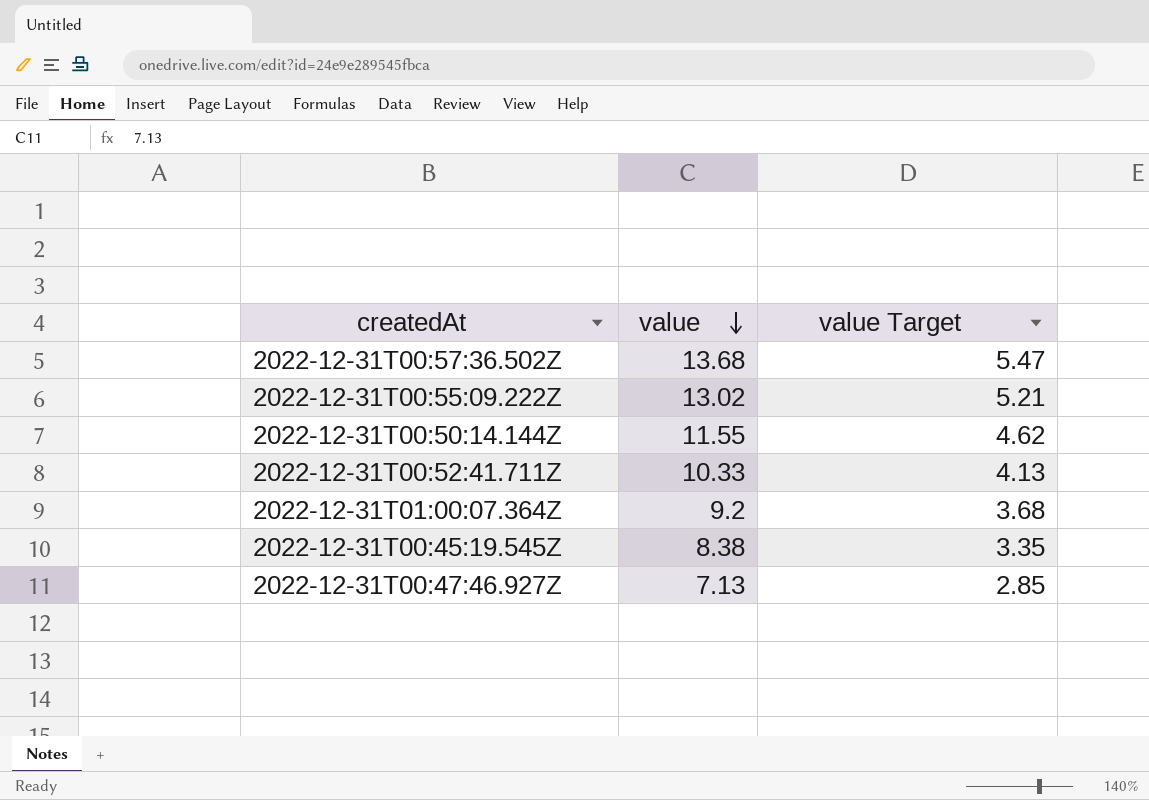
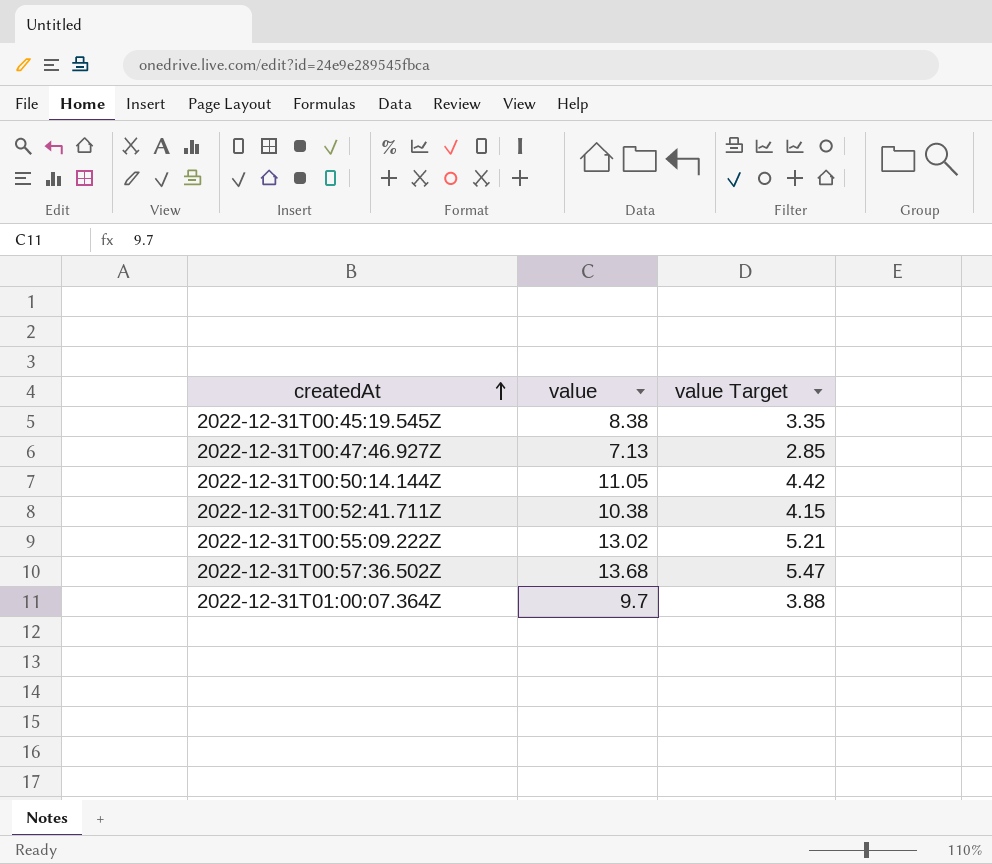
row order: value descending -> createdAt ascending
2022-12-31T00:50:14.144Z | value: 11.55 -> 11.05
2022-12-31T00:50:14.144Z | value Target: 4.62 -> 4.42
2022-12-31T00:52:41.711Z | value: 10.33 -> 10.38
2022-12-31T00:52:41.711Z | value Target: 4.13 -> 4.15
2022-12-31T01:00:07.364Z | value: 9.2 -> 9.7
2022-12-31T01:00:07.364Z | value Target: 3.68 -> 3.88

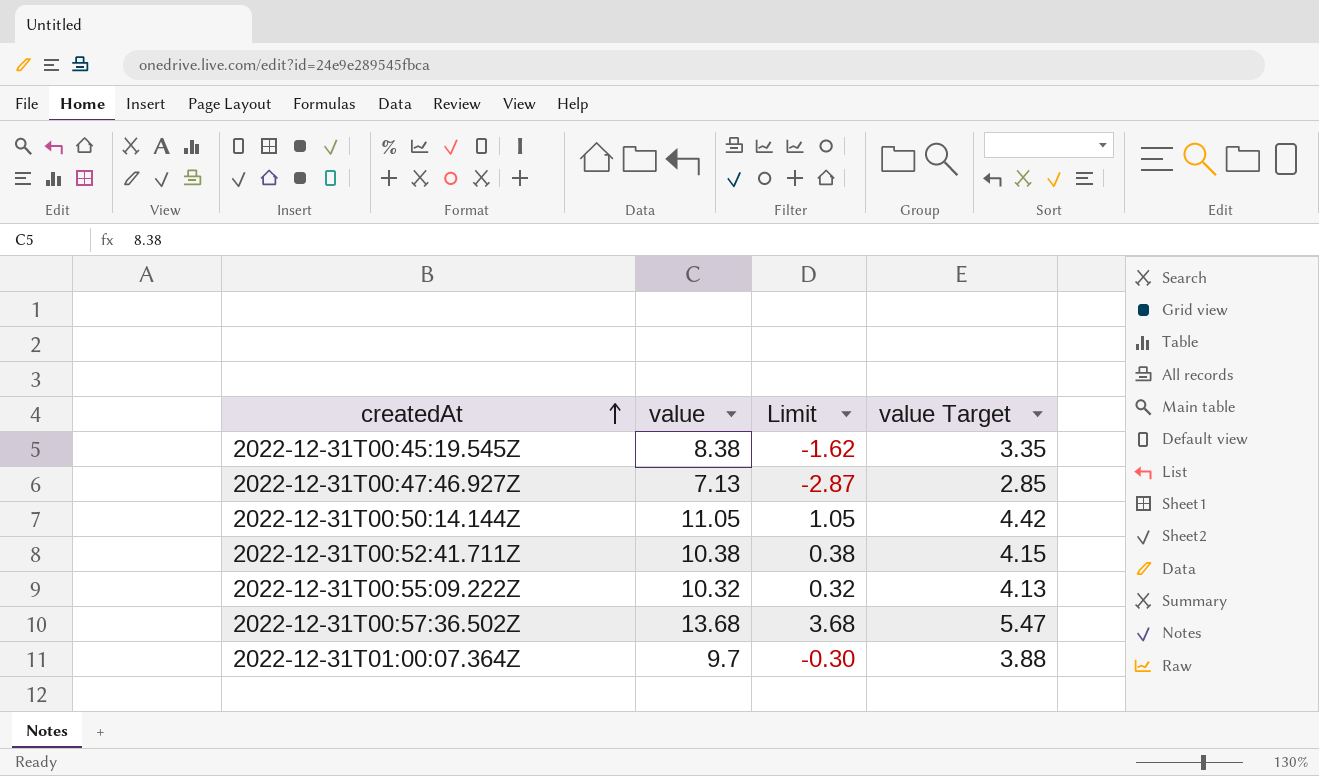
column Limit | formula: none -> [value] - 10
2022-12-31T00:55:09.222Z | value: 13.02 -> 10.32
2022-12-31T00:55:09.222Z | value Target: 5.21 -> 4.13

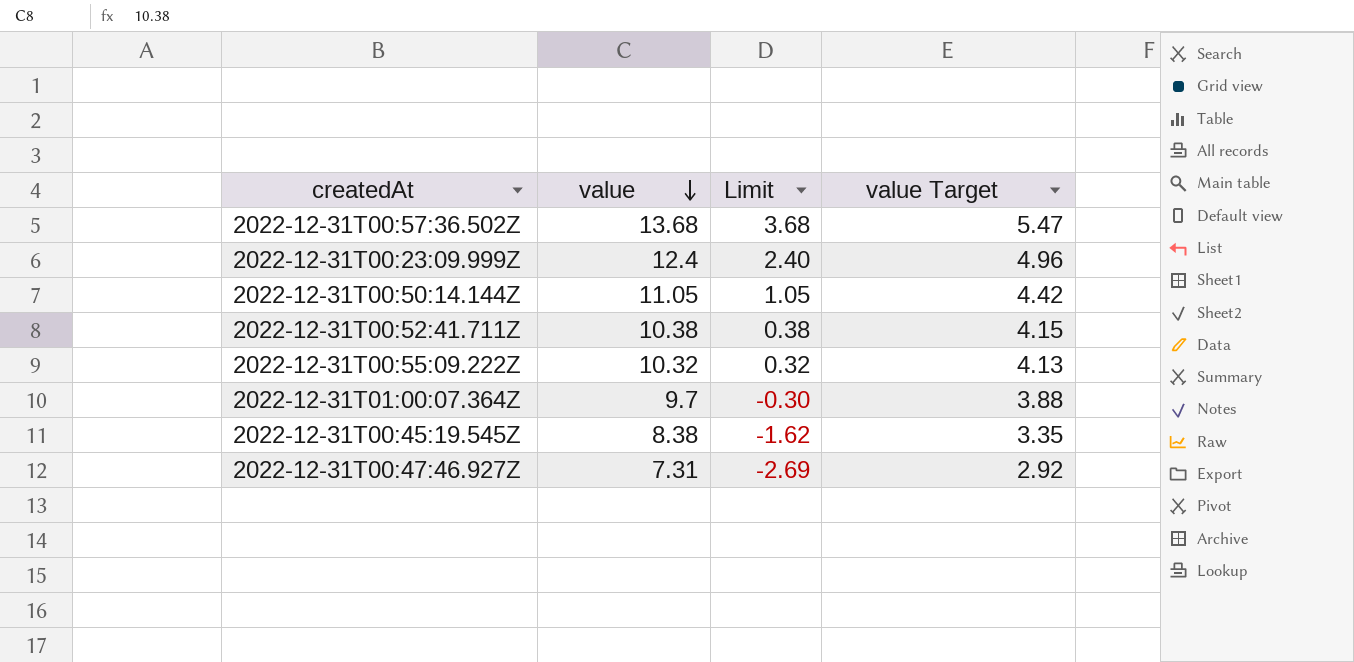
row order: createdAt ascending -> value descending
row 2022-12-31T00:23:09.999Z: none -> 12.4 | 2.40 | 4.96
2022-12-31T00:47:46.927Z | value: 7.13 -> 7.31
2022-12-31T00:47:46.927Z | Limit: -2.87 -> -2.69
2022-12-31T00:47:46.927Z | value Target: 2.85 -> 2.92

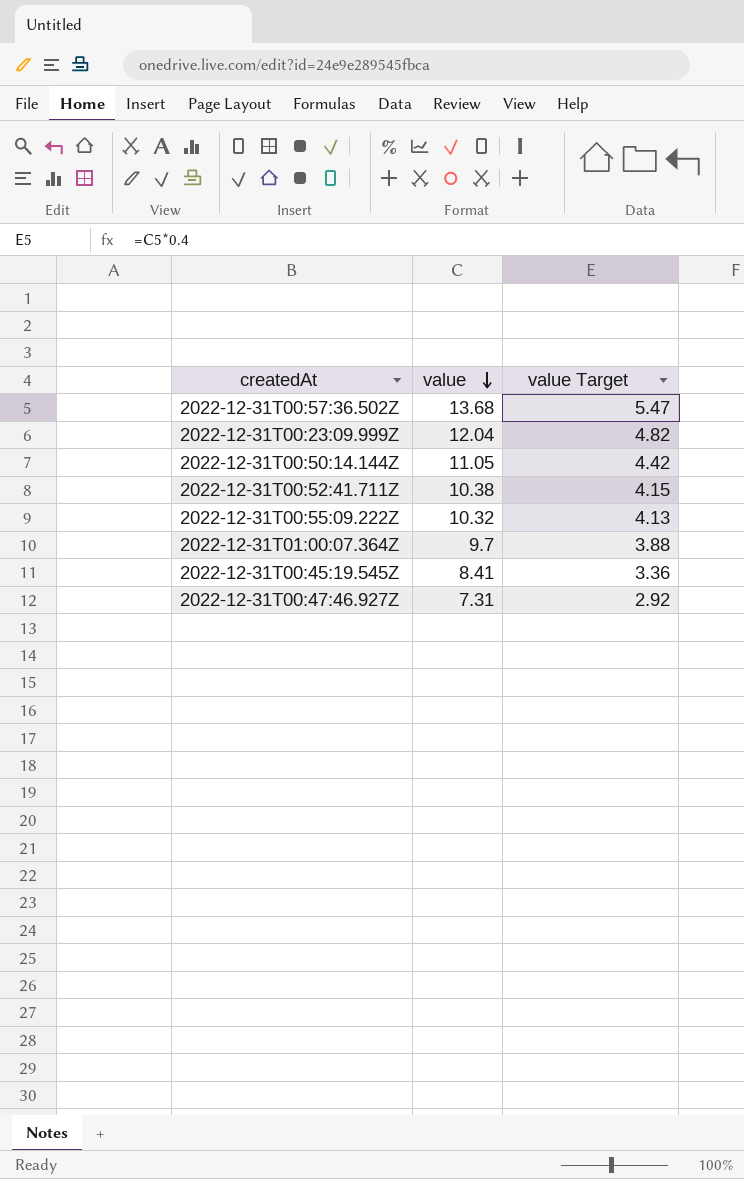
column Limit | formula: [value] - 10 -> none
2022-12-31T00:23:09.999Z | value: 12.4 -> 12.04
2022-12-31T00:23:09.999Z | value Target: 4.96 -> 4.82
2022-12-31T00:45:19.545Z | value: 8.38 -> 8.41
2022-12-31T00:45:19.545Z | value Target: 3.35 -> 3.36

